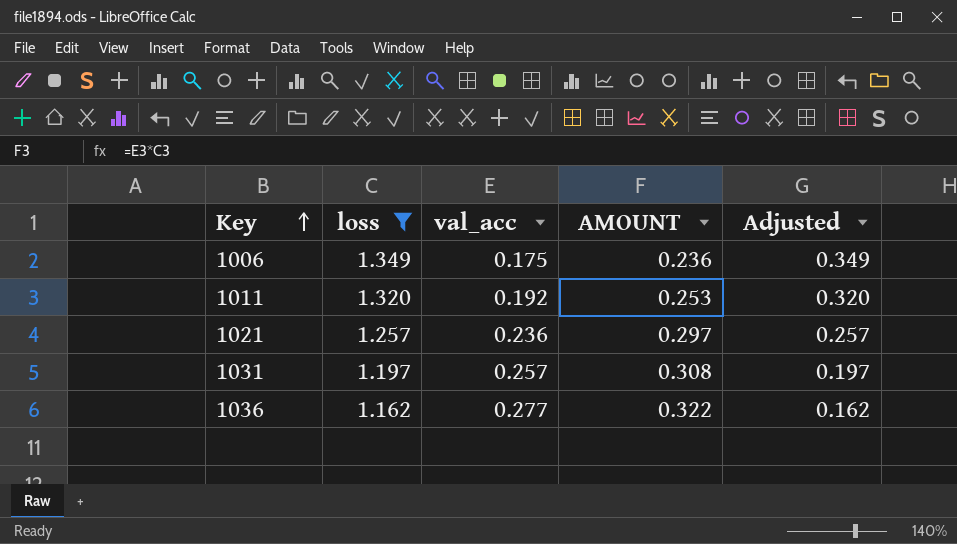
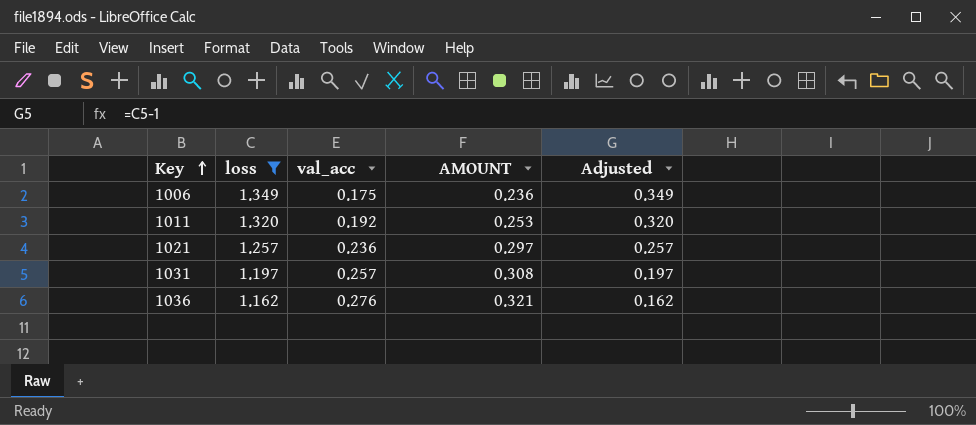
1036 | val_acc: 0.277 -> 0.276
1036 | AMOUNT: 0.322 -> 0.321

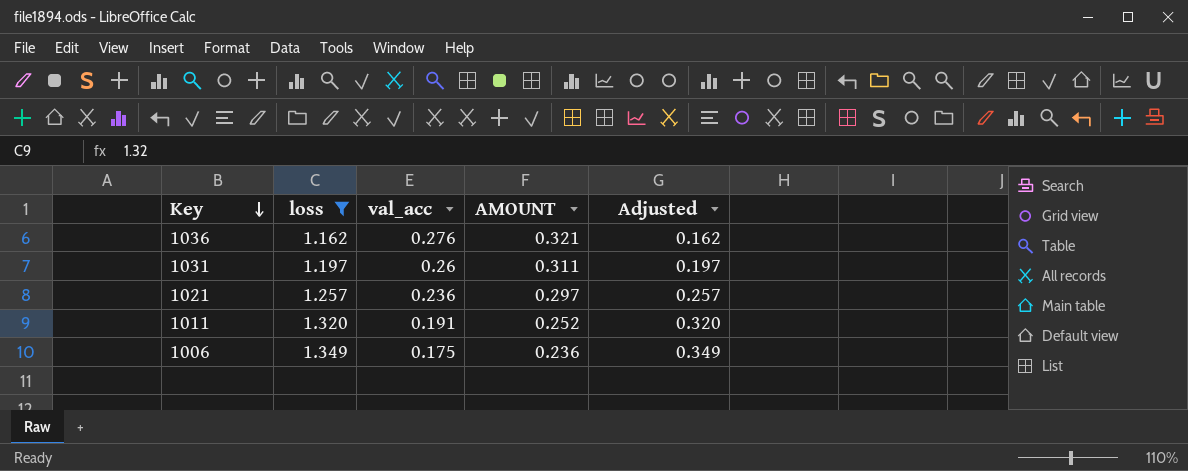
row order: Key ascending -> Key descending
1031 | val_acc: 0.257 -> 0.26
1031 | AMOUNT: 0.308 -> 0.311
1011 | val_acc: 0.192 -> 0.191
1011 | AMOUNT: 0.253 -> 0.252

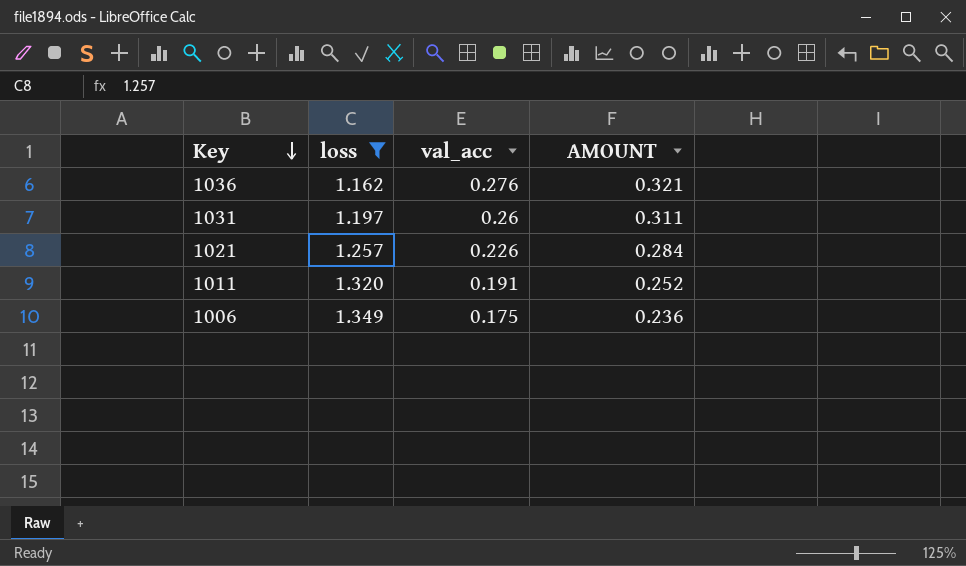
column Adjusted | formula: [loss] - 1 -> none
1021 | val_acc: 0.236 -> 0.226
1021 | AMOUNT: 0.297 -> 0.284

